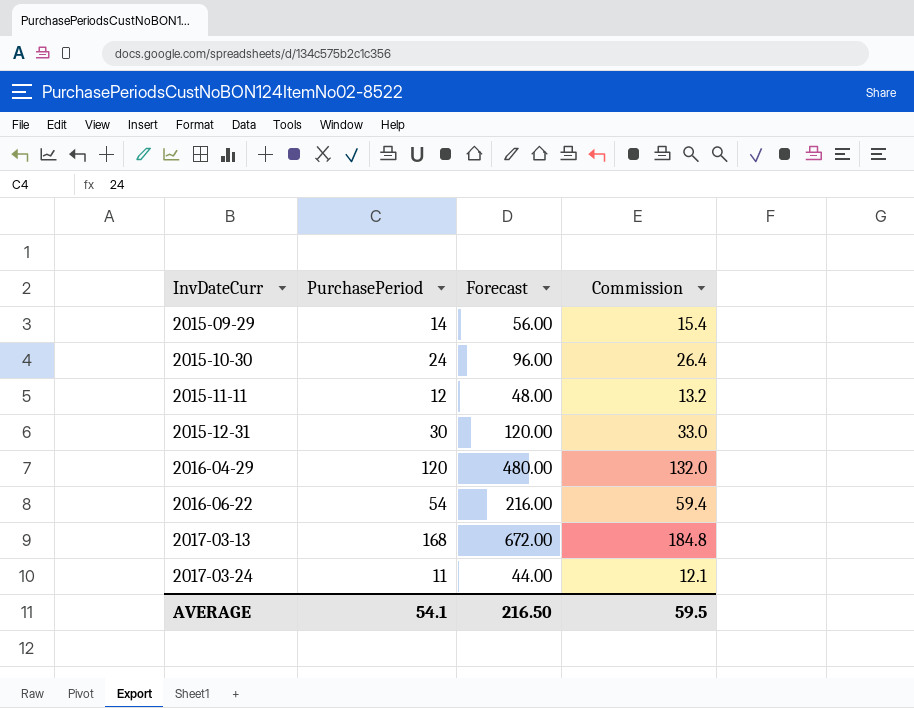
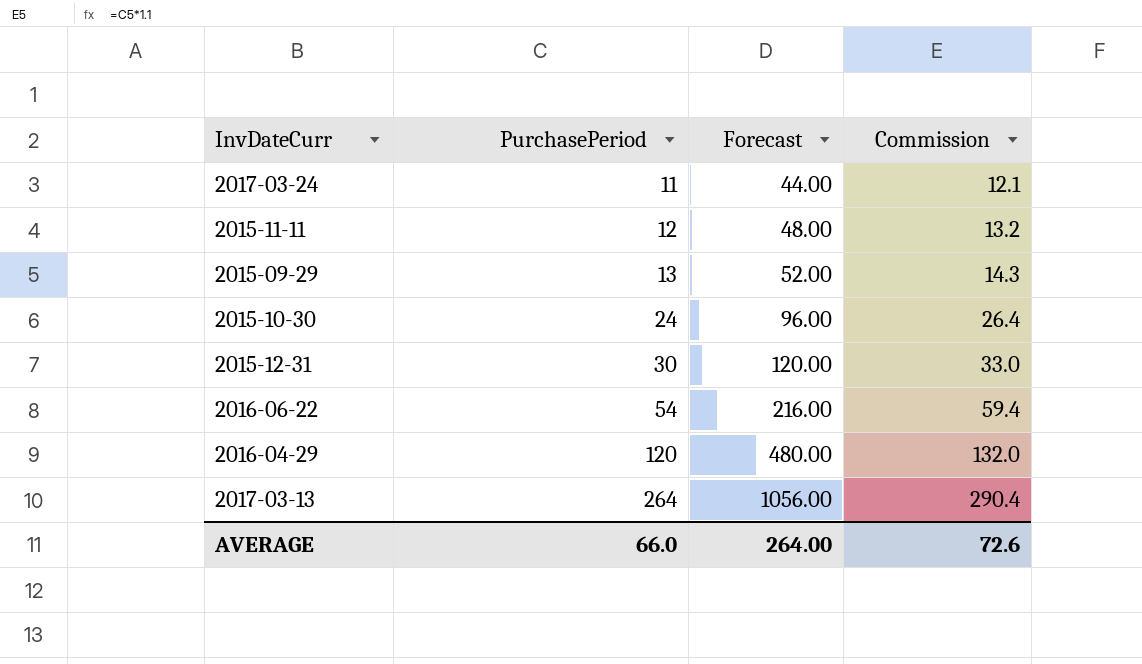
row order: InvDateCurr ascending -> PurchasePeriod ascending
2015-09-29 | PurchasePeriod: 14 -> 13
2015-09-29 | Forecast: 56.00 -> 52.00
2015-09-29 | Commission: 15.4 -> 14.3
2017-03-13 | PurchasePeriod: 168 -> 264
2017-03-13 | Forecast: 672.00 -> 1056.00
2017-03-13 | Commission: 184.8 -> 290.4
AVERAGE | PurchasePeriod: 54.1 -> 66.0
AVERAGE | Forecast: 216.50 -> 264.00
AVERAGE | Commission: 59.5 -> 72.6

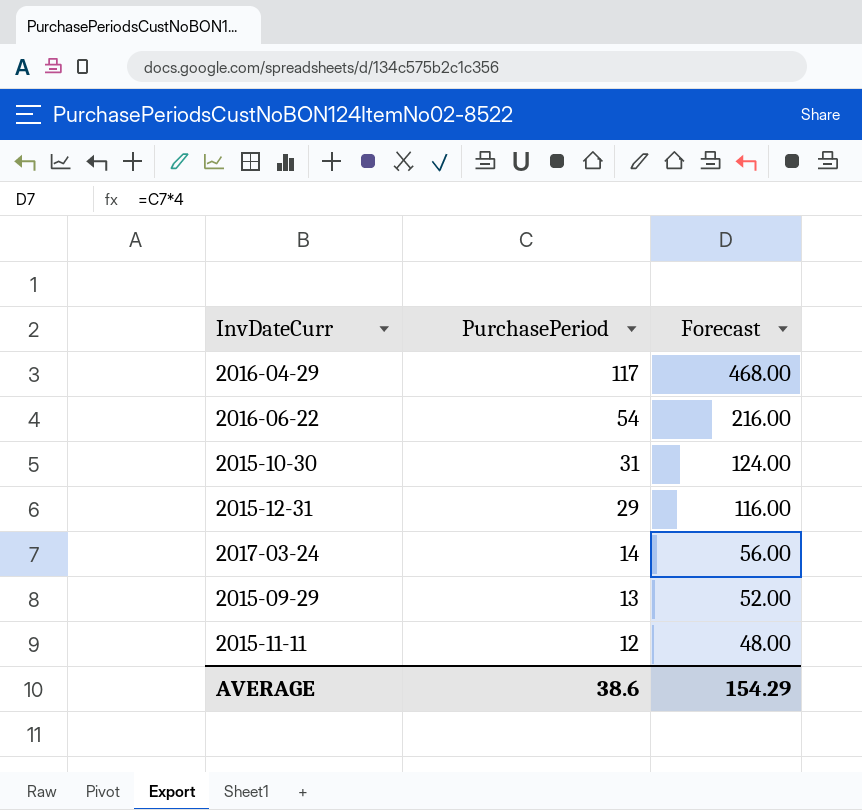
row order: PurchasePeriod ascending -> PurchasePeriod descending
column Commission | formula: [PurchasePeriod] * 1.1 -> none
row 2017-03-13: 264 | 1056.00 | 290.4 -> none
2016-04-29 | PurchasePeriod: 120 -> 117
2016-04-29 | Forecast: 480.00 -> 468.00
2015-10-30 | PurchasePeriod: 24 -> 31
2015-10-30 | Forecast: 96.00 -> 124.00
2015-12-31 | PurchasePeriod: 30 -> 29
2015-12-31 | Forecast: 120.00 -> 116.00
2017-03-24 | PurchasePeriod: 11 -> 14
2017-03-24 | Forecast: 44.00 -> 56.00
AVERAGE | PurchasePeriod: 66.0 -> 38.6
AVERAGE | Forecast: 264.00 -> 154.29

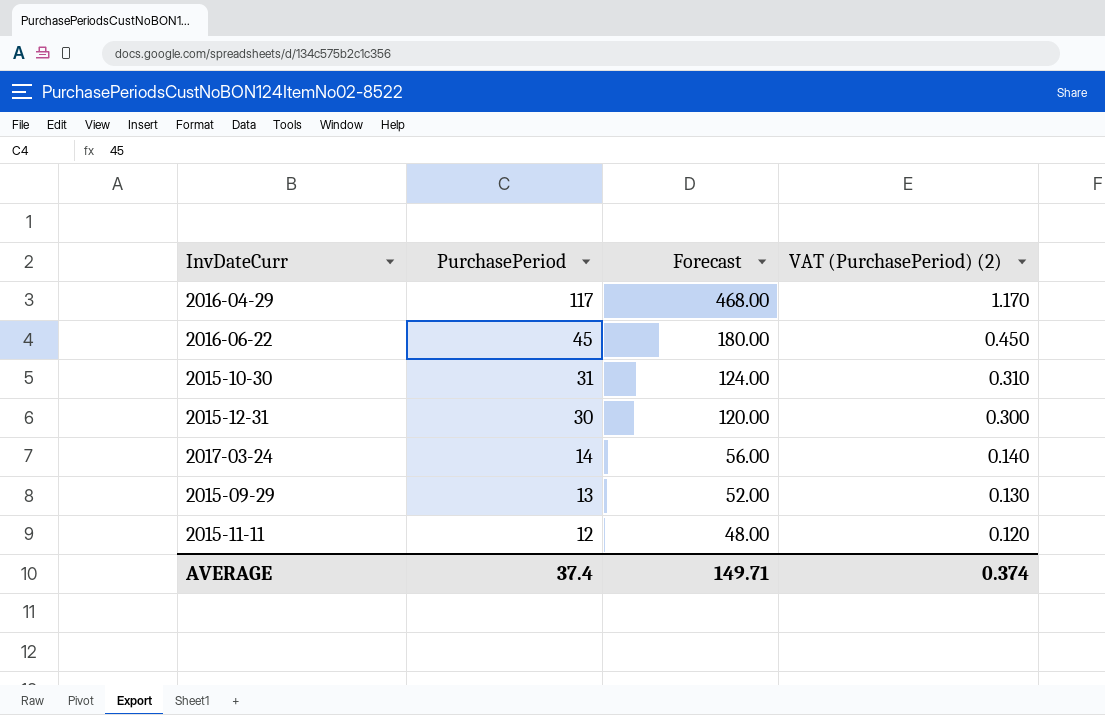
column VAT (PurchasePeriod) (2) | formula: none -> [PurchasePeriod] * 0.01
2016-06-22 | PurchasePeriod: 54 -> 45
2016-06-22 | Forecast: 216.00 -> 180.00
2015-12-31 | PurchasePeriod: 29 -> 30
2015-12-31 | Forecast: 116.00 -> 120.00
AVERAGE | PurchasePeriod: 38.6 -> 37.4
AVERAGE | Forecast: 154.29 -> 149.71

